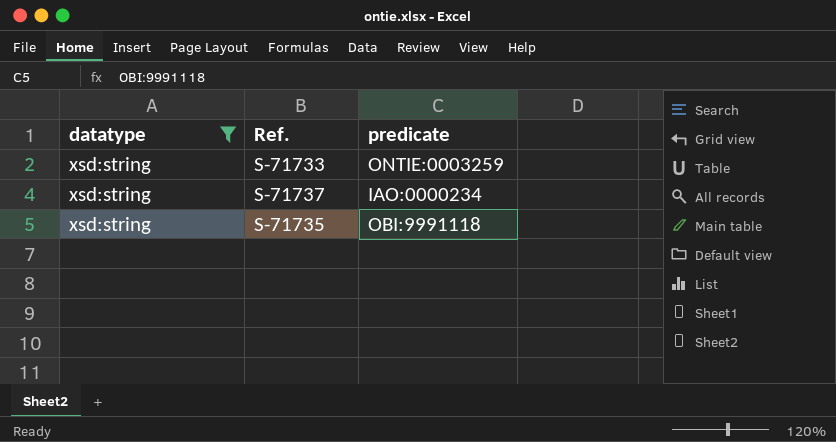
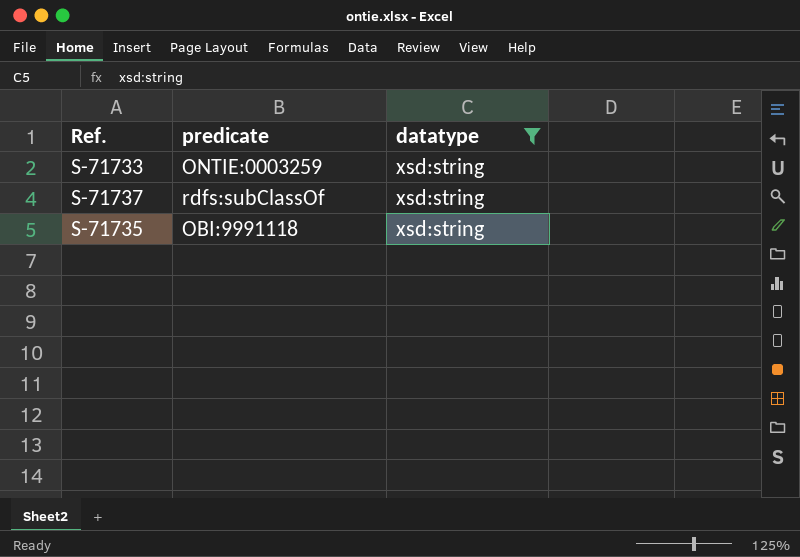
column datatype | position: 1 -> 3
S-71737 | predicate: IAO:0000234 -> rdfs:subClassOf

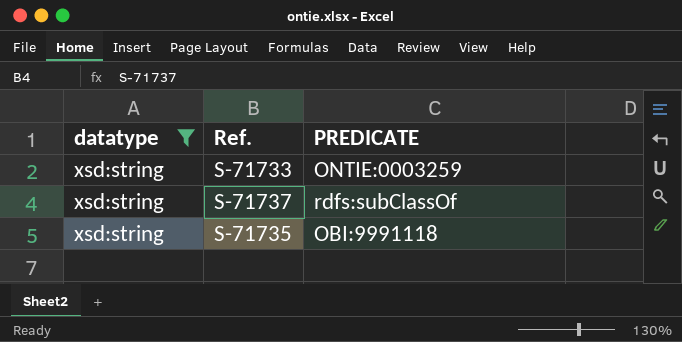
column datatype | position: 3 -> 1
column name: predicate -> PREDICATE

